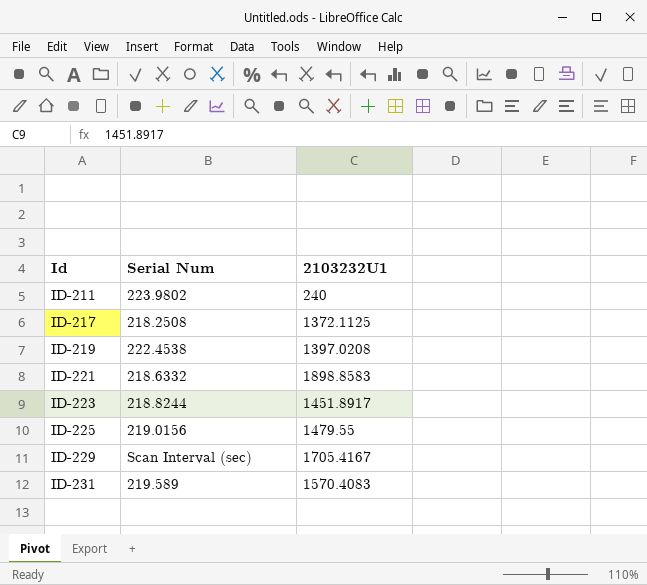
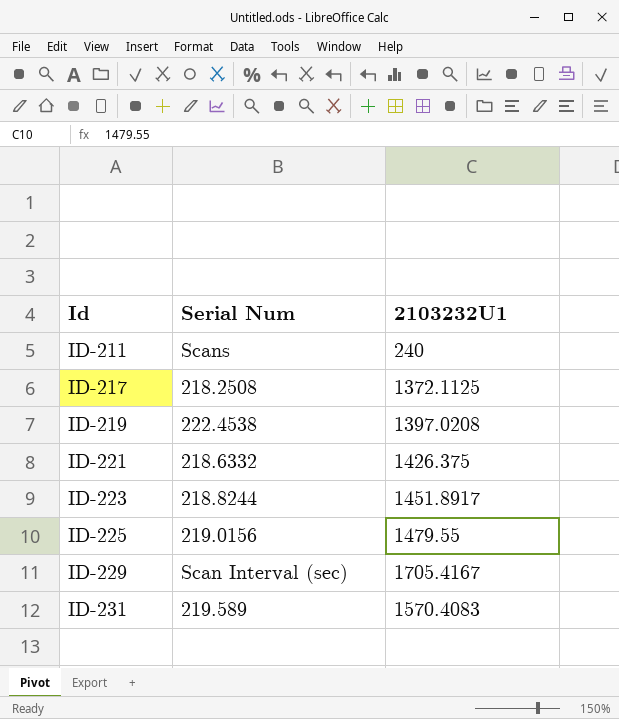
ID-211 | Serial Num: 223.9802 -> Scans
ID-221 | 2103232U1: 1898.8583 -> 1426.375

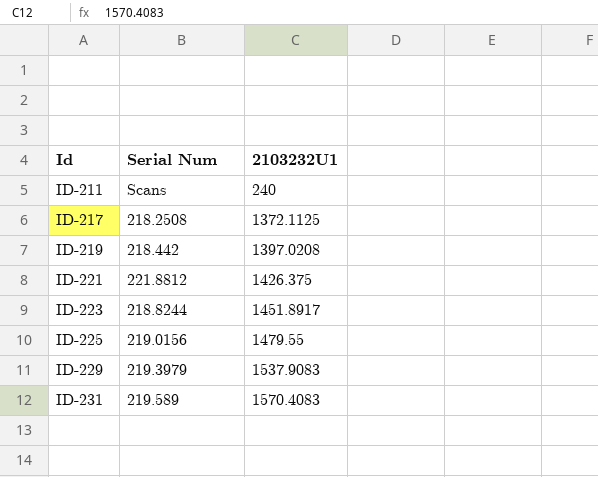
ID-219 | Serial Num: 222.4538 -> 218.442
ID-221 | Serial Num: 218.6332 -> 221.8812
ID-229 | Serial Num: Scan Interval (sec) -> 219.3979
ID-229 | 2103232U1: 1705.4167 -> 1537.9083

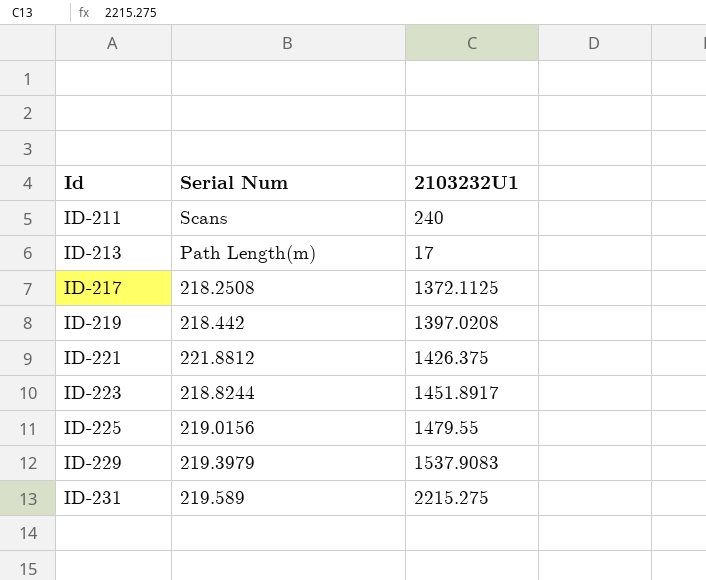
row ID-213: none -> Path Length(m) | 17
ID-231 | 2103232U1: 1570.4083 -> 2215.275

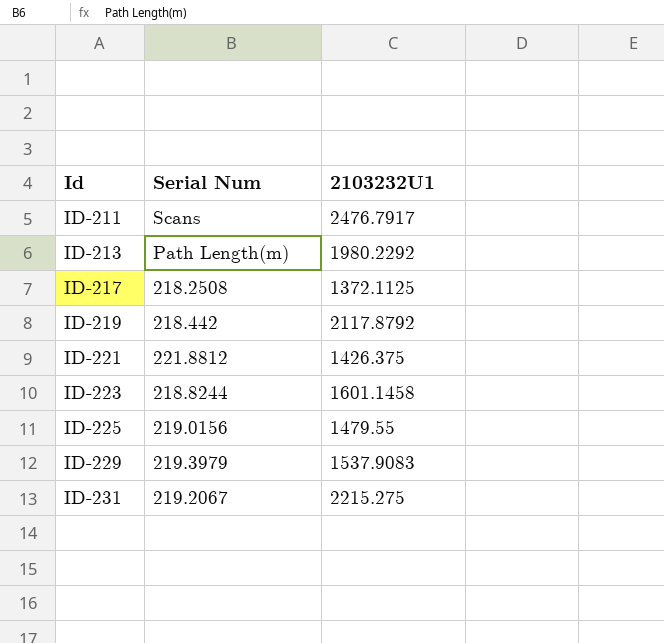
ID-211 | 2103232U1: 240 -> 2476.7917
ID-213 | 2103232U1: 17 -> 1980.2292
ID-219 | 2103232U1: 1397.0208 -> 2117.8792
ID-223 | 2103232U1: 1451.8917 -> 1601.1458
ID-231 | Serial Num: 219.589 -> 219.2067

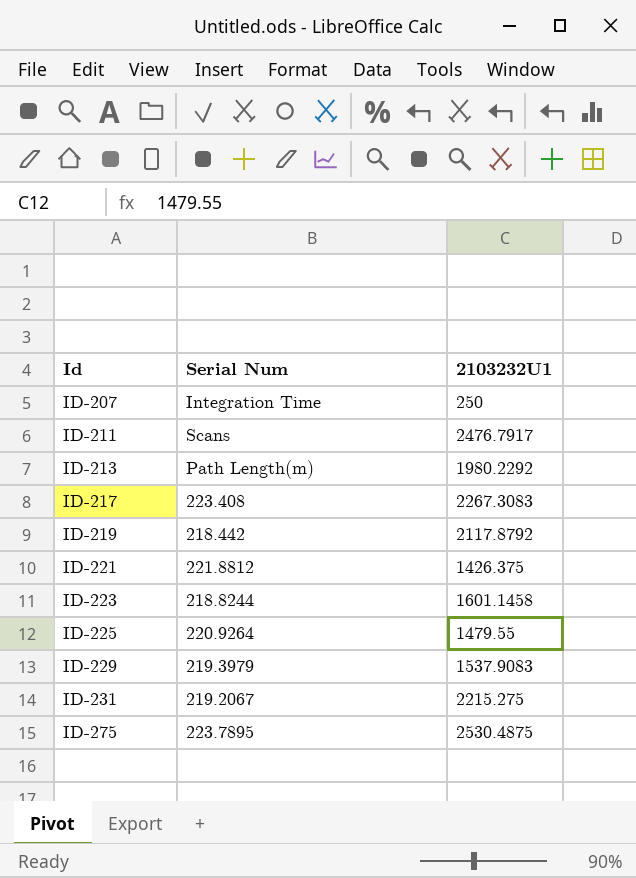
row ID-207: none -> Integration Time | 250
ID-217 | Serial Num: 218.2508 -> 223.408
ID-217 | 2103232U1: 1372.1125 -> 2267.3083
ID-225 | Serial Num: 219.0156 -> 220.9264
row ID-275: none -> 223.7895 | 2530.4875

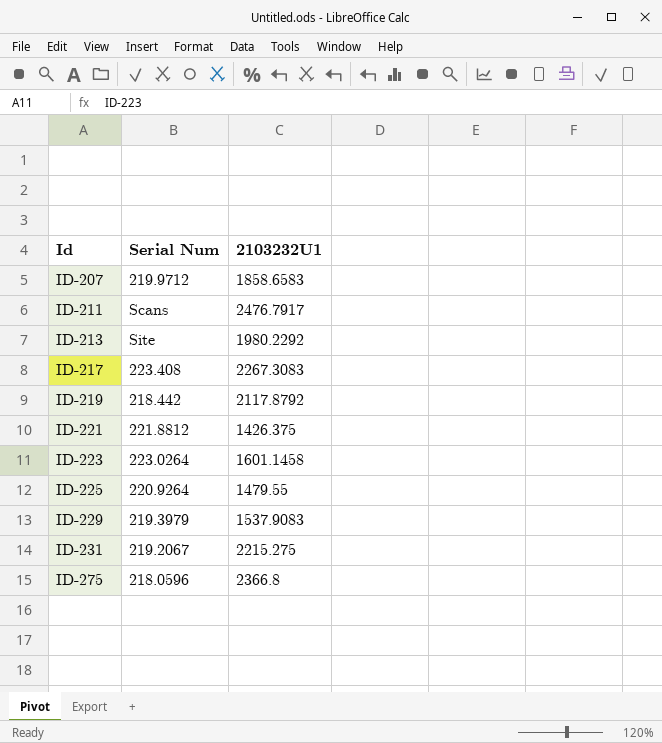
ID-207 | Serial Num: Integration Time -> 219.9712
ID-207 | 2103232U1: 250 -> 1858.6583
ID-213 | Serial Num: Path Length(m) -> Site
ID-223 | Serial Num: 218.8244 -> 223.0264
ID-275 | Serial Num: 223.7895 -> 218.0596
ID-275 | 2103232U1: 2530.4875 -> 2366.8

